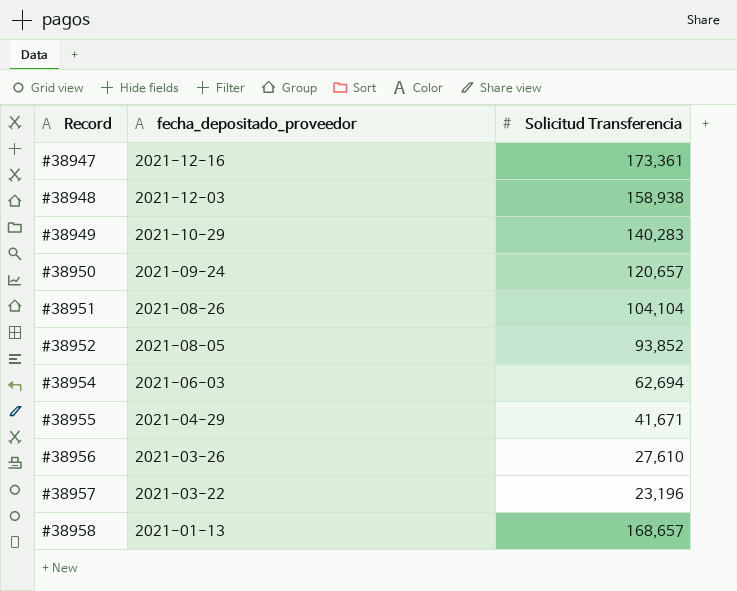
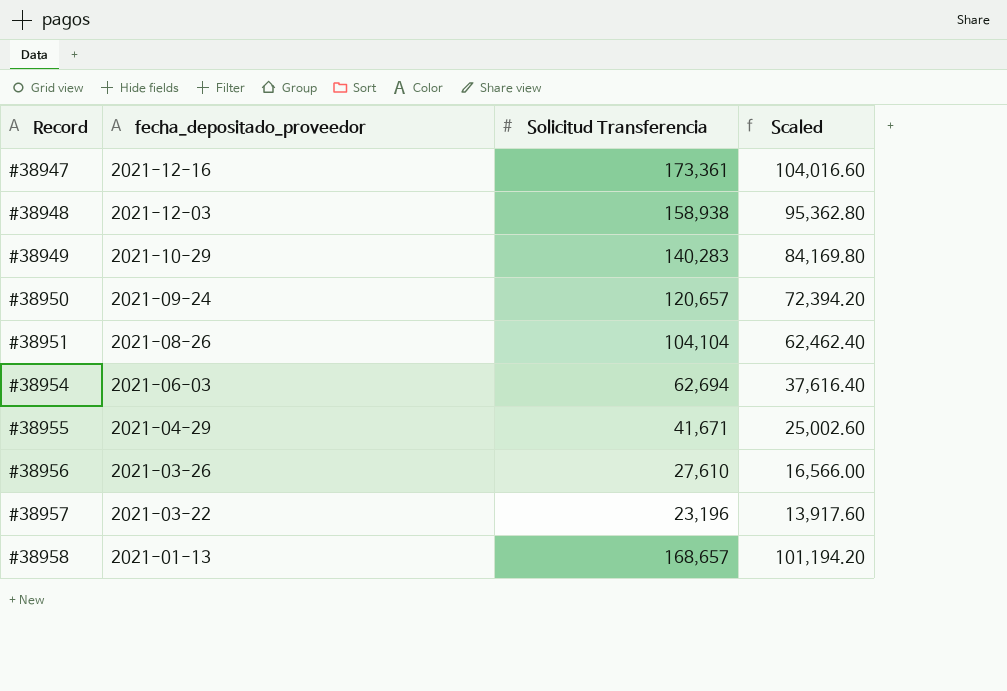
column Scaled | formula: none -> [Solicitud Transferencia] * 0.6
row #38952: 2021-08-05 | 93,852 -> none

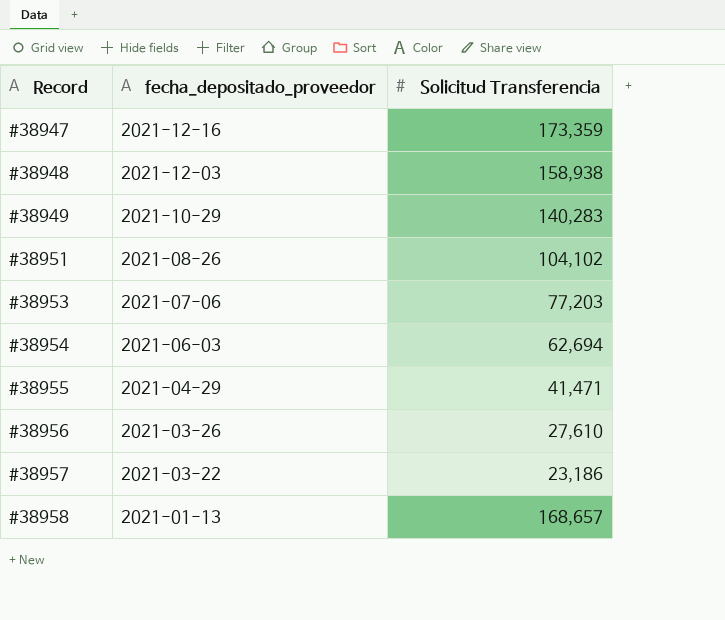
column Scaled | formula: [Solicitud Transferencia] * 0.6 -> none
row #38950: 2021-09-24 | 120,657 | 72,394.20 -> none
#38947 | Solicitud Transferencia: 173,361 -> 173,359
#38951 | Solicitud Transferencia: 104,104 -> 104,102
row #38953: none -> 2021-07-06 | 77,203
#38955 | Solicitud Transferencia: 41,671 -> 41,471
#38957 | Solicitud Transferencia: 23,196 -> 23,186

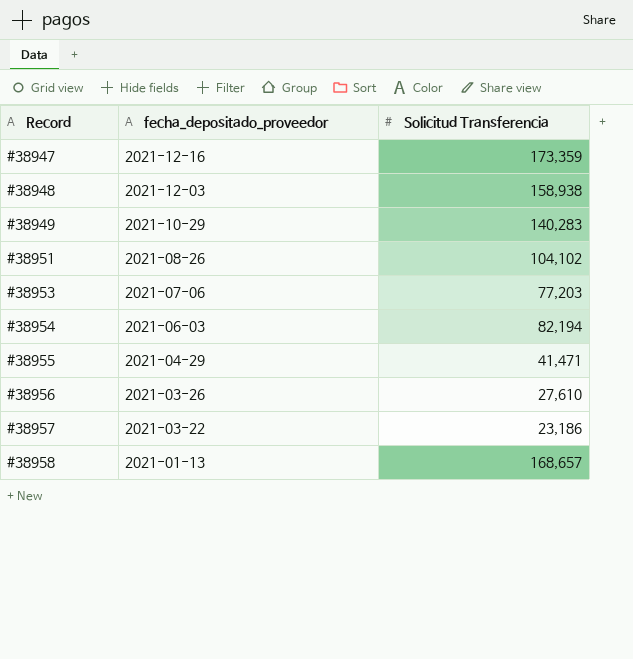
#38954 | Solicitud Transferencia: 62,694 -> 82,194

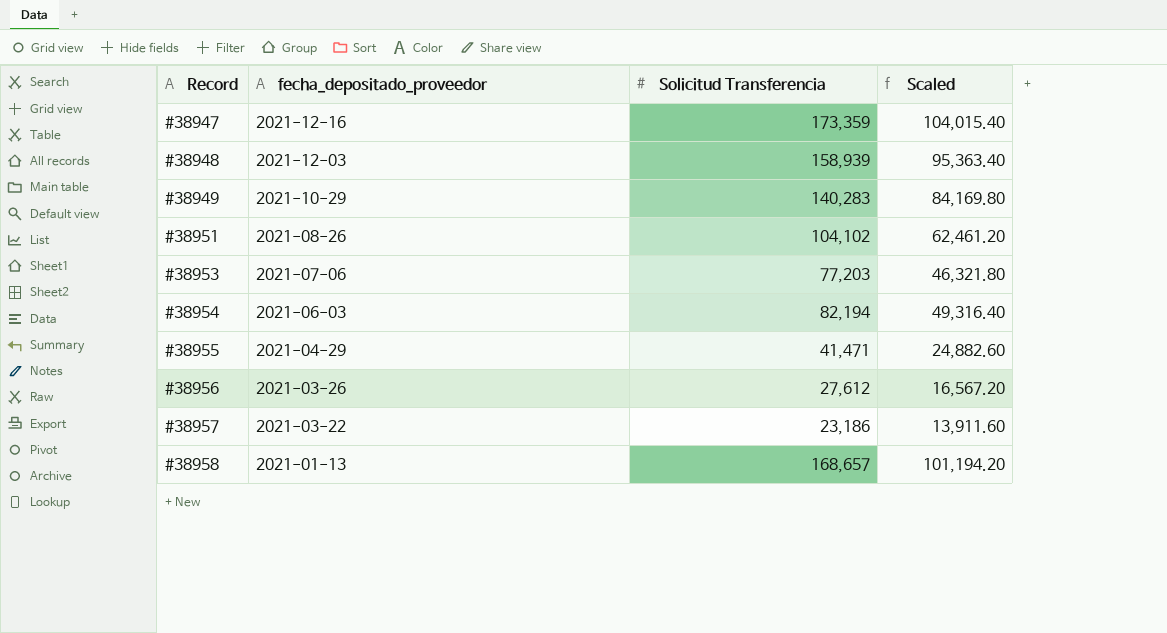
column Scaled | formula: none -> [Solicitud Transferencia] * 0.6
#38948 | Solicitud Transferencia: 158,938 -> 158,939
#38956 | Solicitud Transferencia: 27,610 -> 27,612

